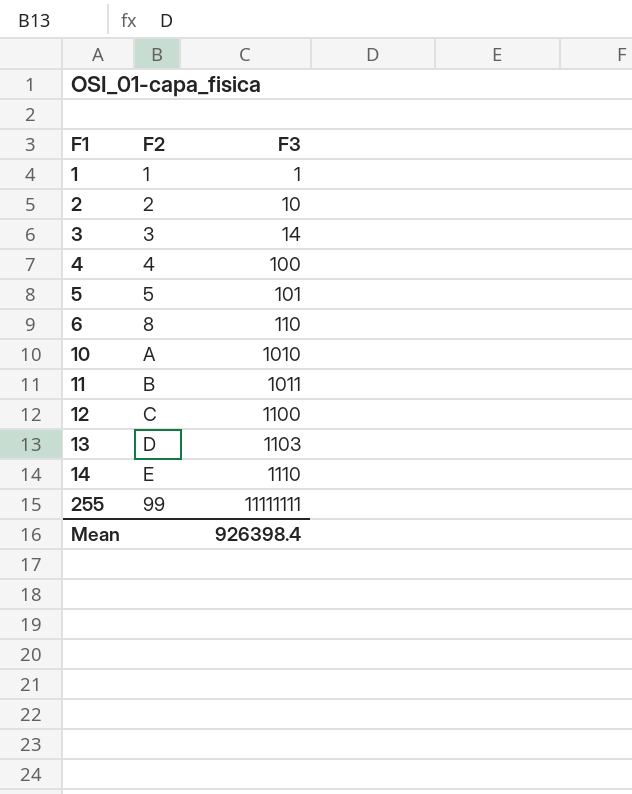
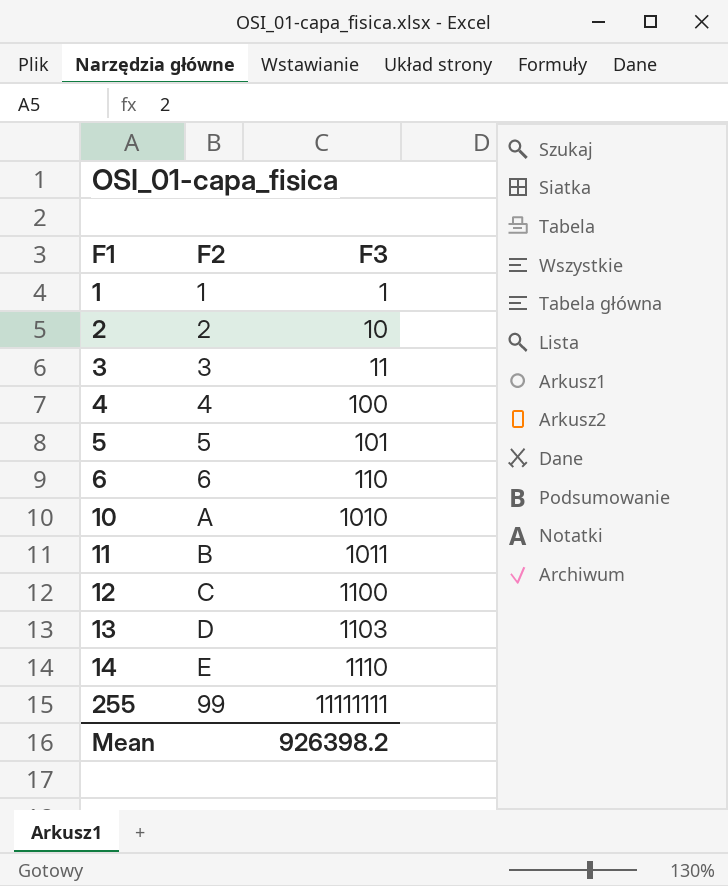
3 | F3: 14 -> 11
6 | F2: 8 -> 6
Mean | F3: 926398.4 -> 926398.2

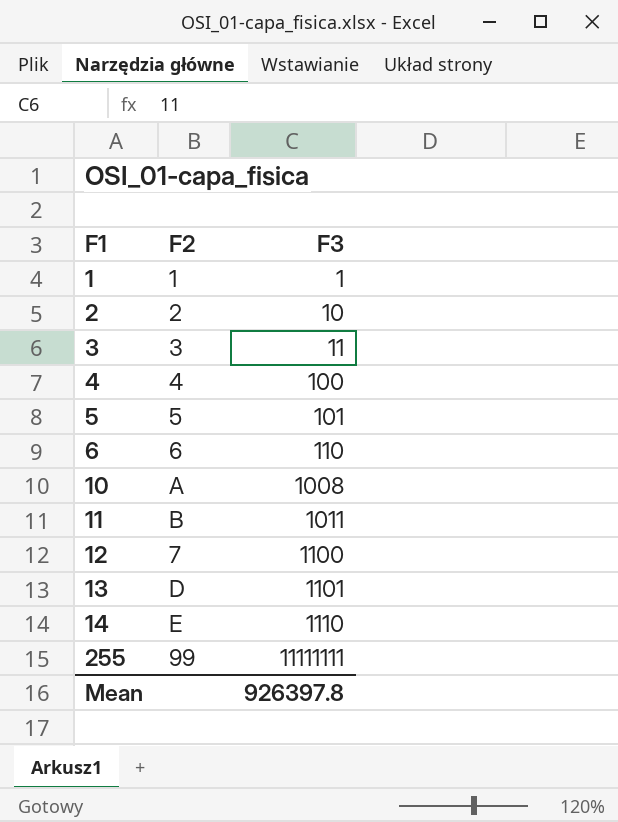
10 | F3: 1010 -> 1008
12 | F2: C -> 7
13 | F3: 1103 -> 1101
Mean | F3: 926398.2 -> 926397.8

